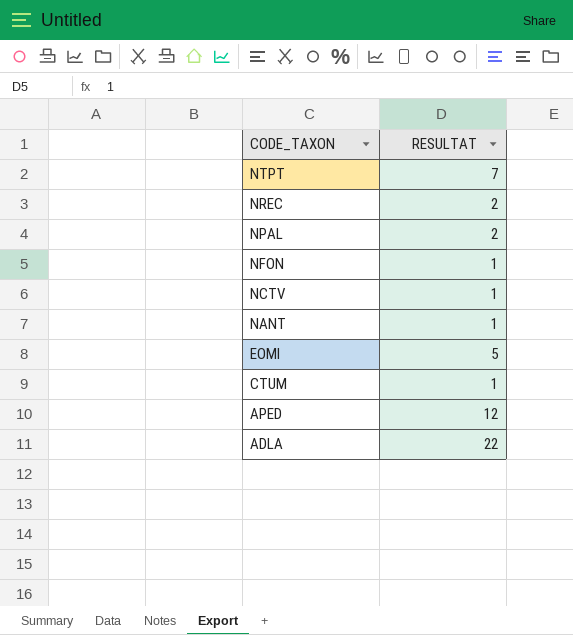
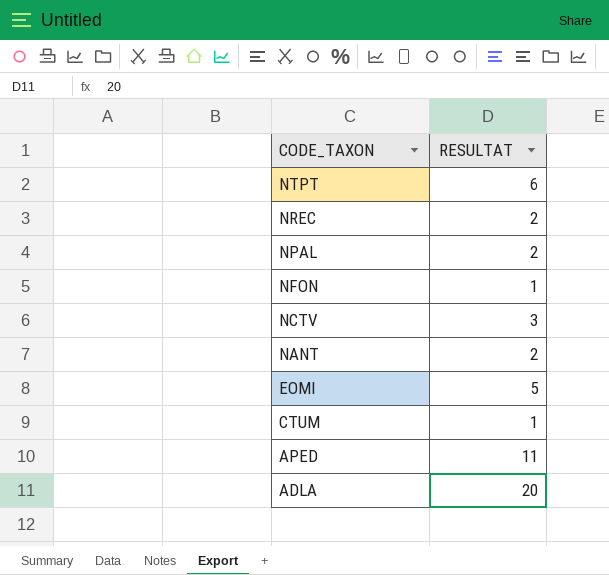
NTPT | RESULTAT: 7 -> 6
NCTV | RESULTAT: 1 -> 3
NANT | RESULTAT: 1 -> 2
APED | RESULTAT: 12 -> 11
ADLA | RESULTAT: 22 -> 20

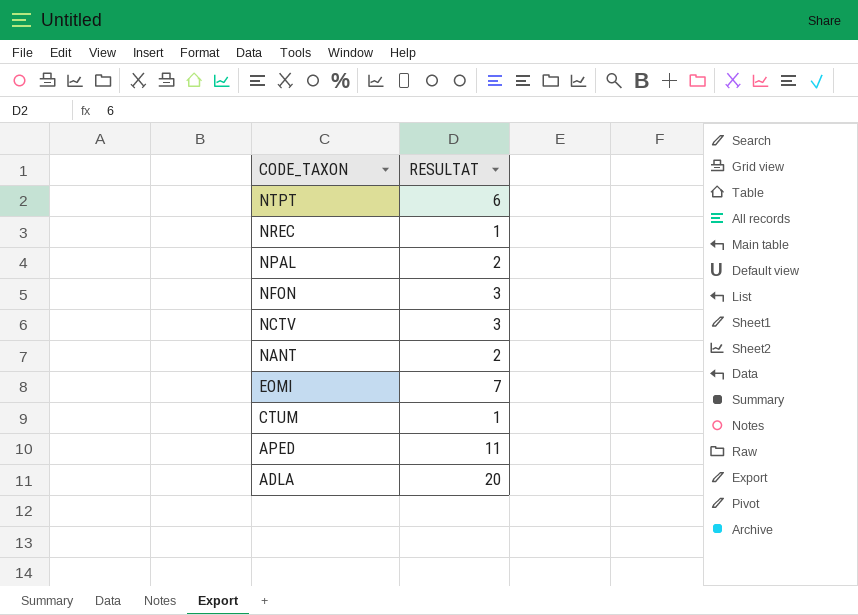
NREC | RESULTAT: 2 -> 1
NFON | RESULTAT: 1 -> 3
EOMI | RESULTAT: 5 -> 7

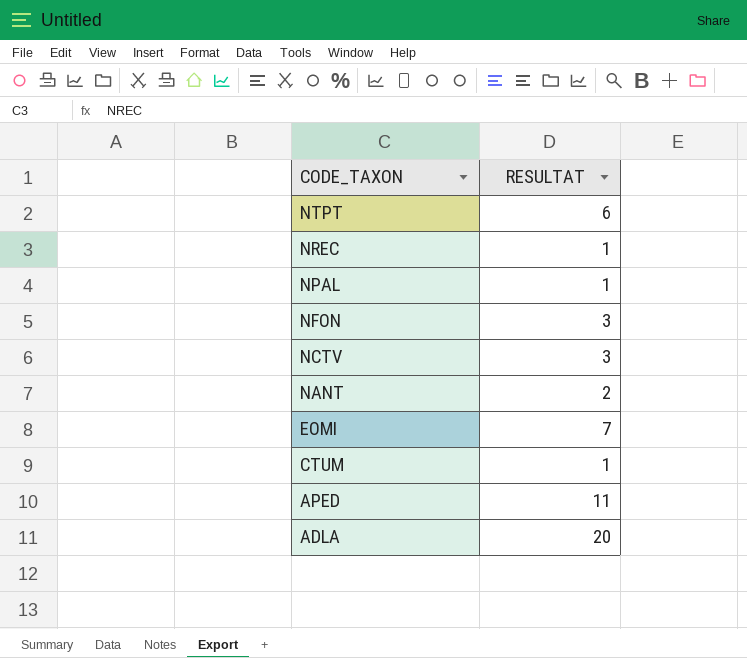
NPAL | RESULTAT: 2 -> 1

